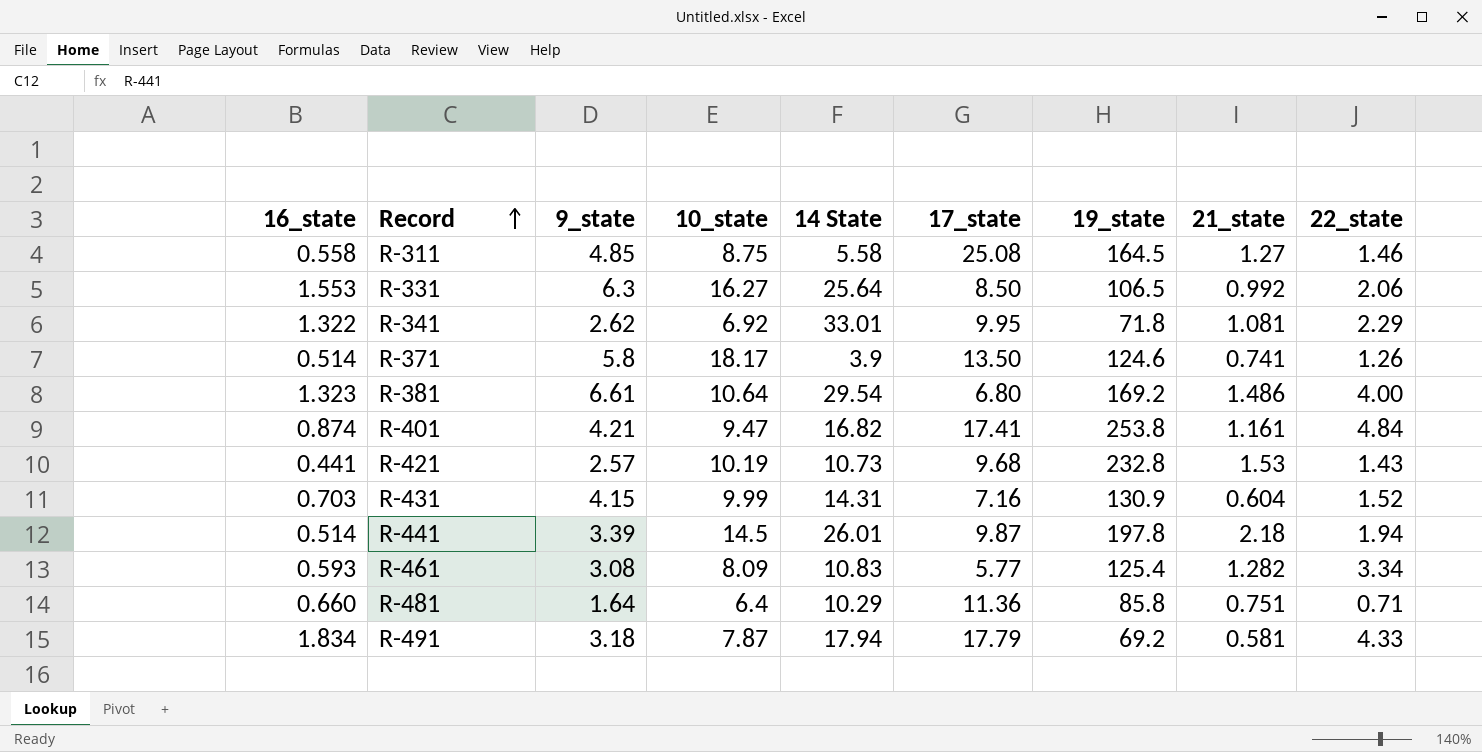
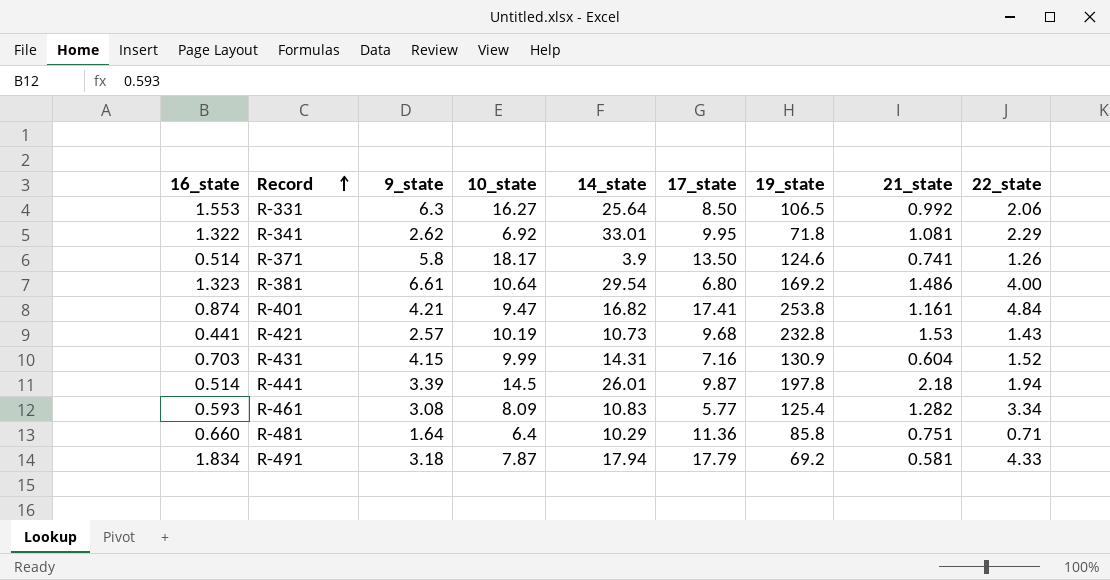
column name: 14 State -> 14_state
row R-311: 0.558 | 4.85 | 8.75 | 5.58 | 25.08 | 164.5 | 1.27 | 1.46 -> none

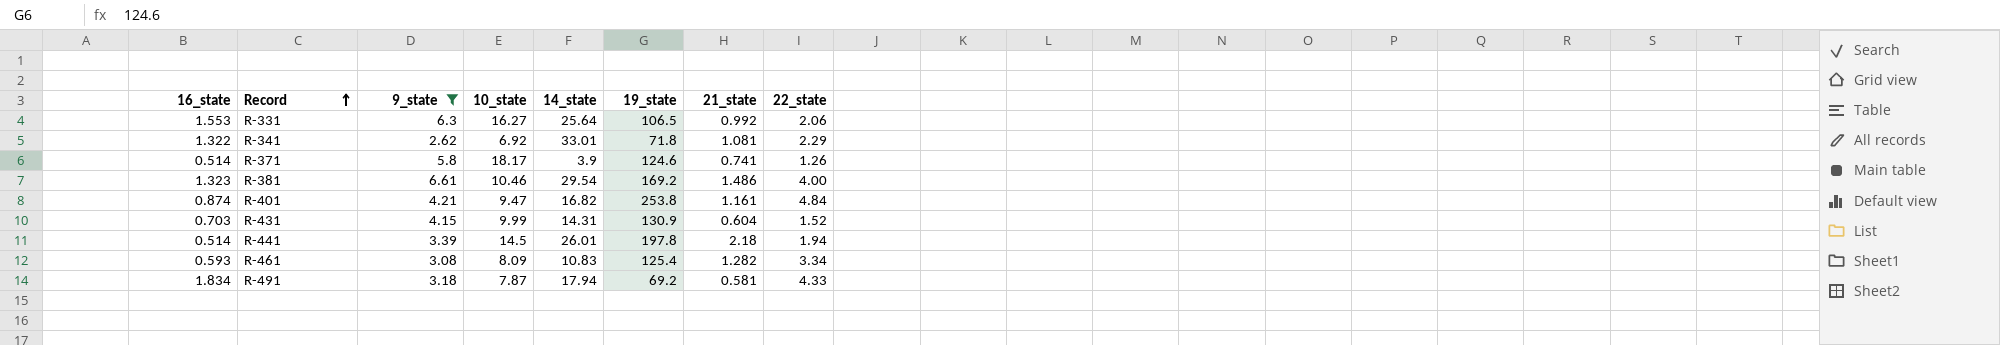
filter: none -> 9_state >= 2.62
column 17_state | position: 6 -> none
R-381 | 10_state: 10.64 -> 10.46

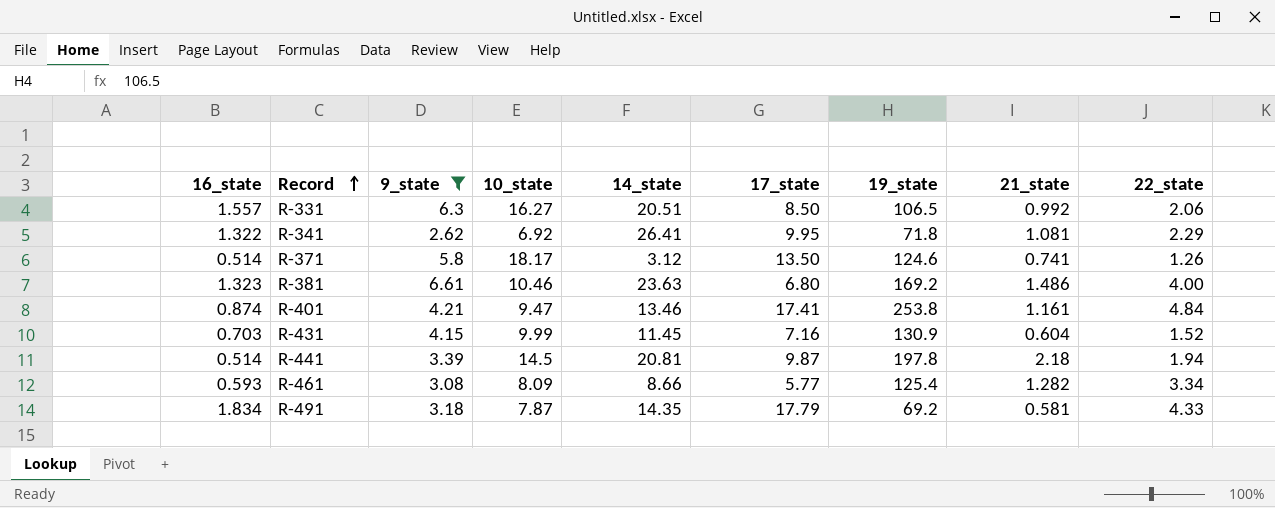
column 17_state | position: none -> 6
R-331 | 16_state: 1.553 -> 1.557
R-331 | 14_state: 25.64 -> 20.51
R-341 | 14_state: 33.01 -> 26.41
R-371 | 14_state: 3.9 -> 3.12
R-381 | 14_state: 29.54 -> 23.63
R-401 | 14_state: 16.82 -> 13.46
R-431 | 14_state: 14.31 -> 11.45
R-441 | 14_state: 26.01 -> 20.81
R-461 | 14_state: 10.83 -> 8.66
R-491 | 14_state: 17.94 -> 14.35

